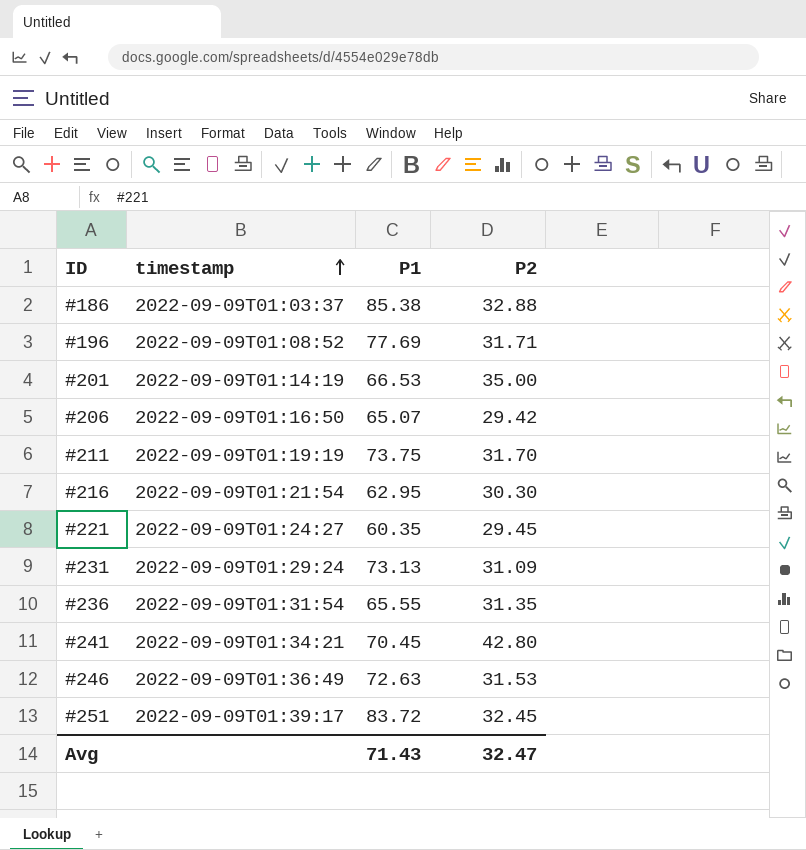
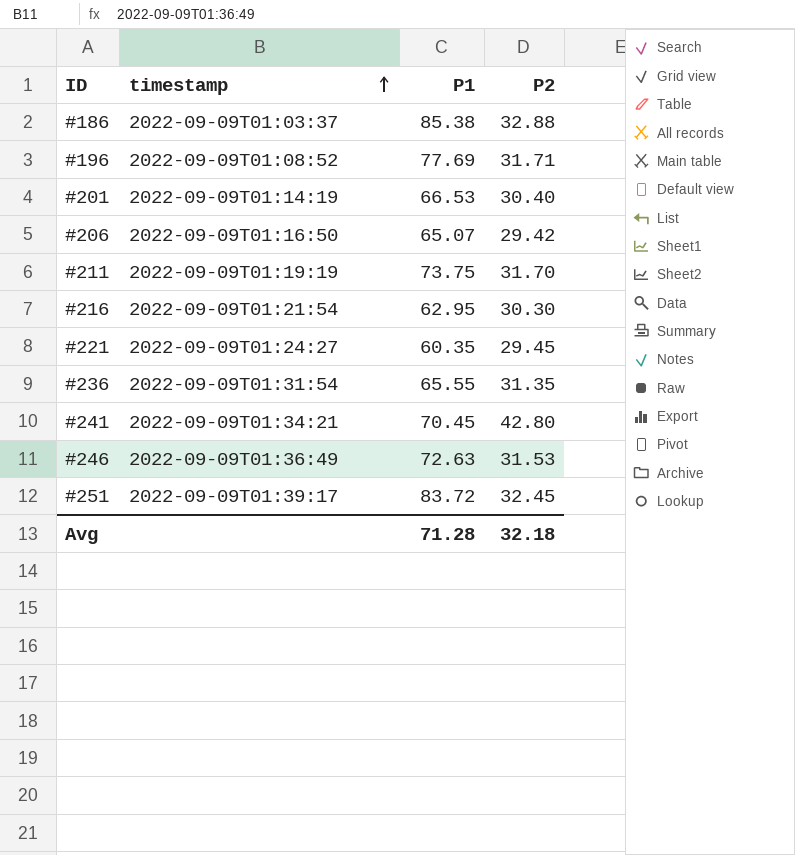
row #231: 2022-09-09T01:29:24 | 73.13 | 31.09 -> none
#201 | P2: 35.00 -> 30.40
Avg | P1: 71.43 -> 71.28
Avg | P2: 32.47 -> 32.18

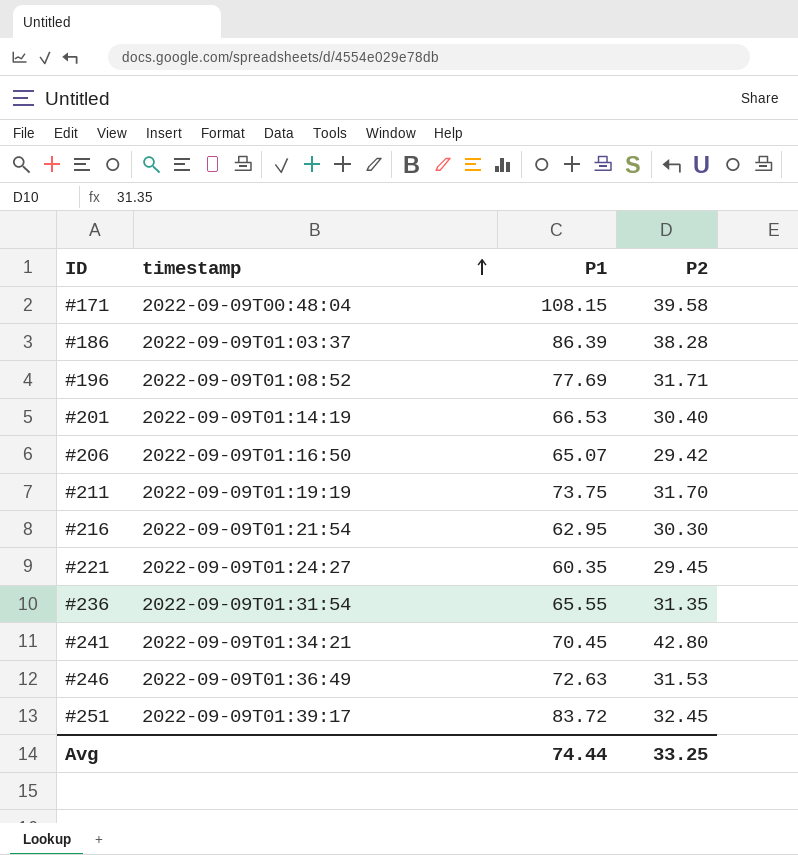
row #171: none -> 2022-09-09T00:48:04 | 108.15 | 39.58
#186 | P1: 85.38 -> 86.39
#186 | P2: 32.88 -> 38.28
Avg | P1: 71.28 -> 74.44
Avg | P2: 32.18 -> 33.25

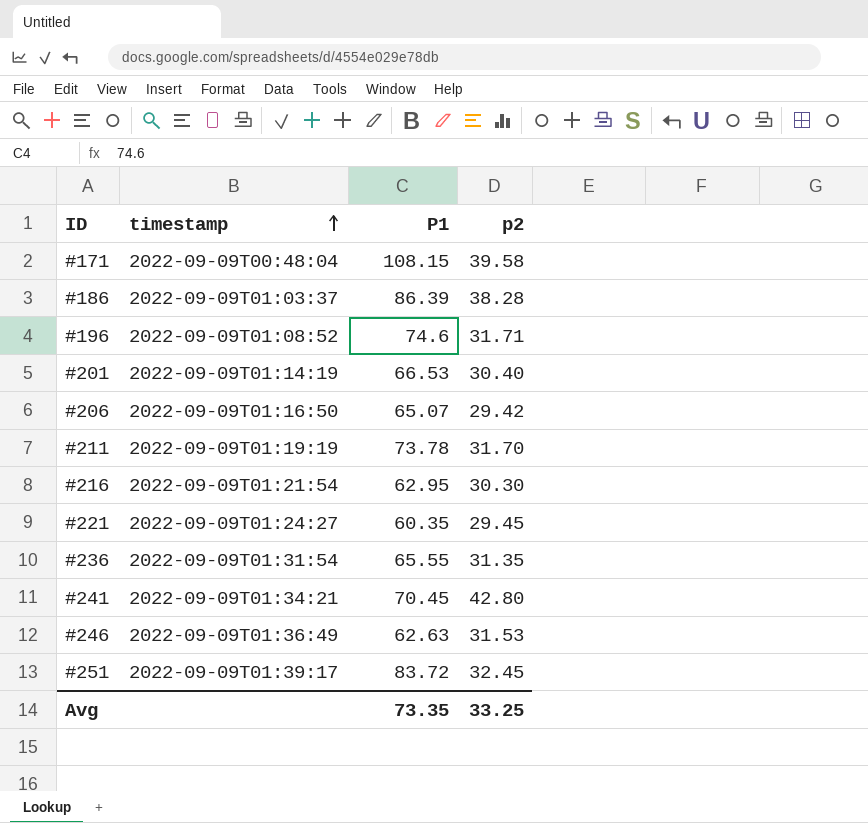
column name: P2 -> p2
#196 | P1: 77.69 -> 74.6
#211 | P1: 73.75 -> 73.78
#246 | P1: 72.63 -> 62.63
Avg | P1: 74.44 -> 73.35

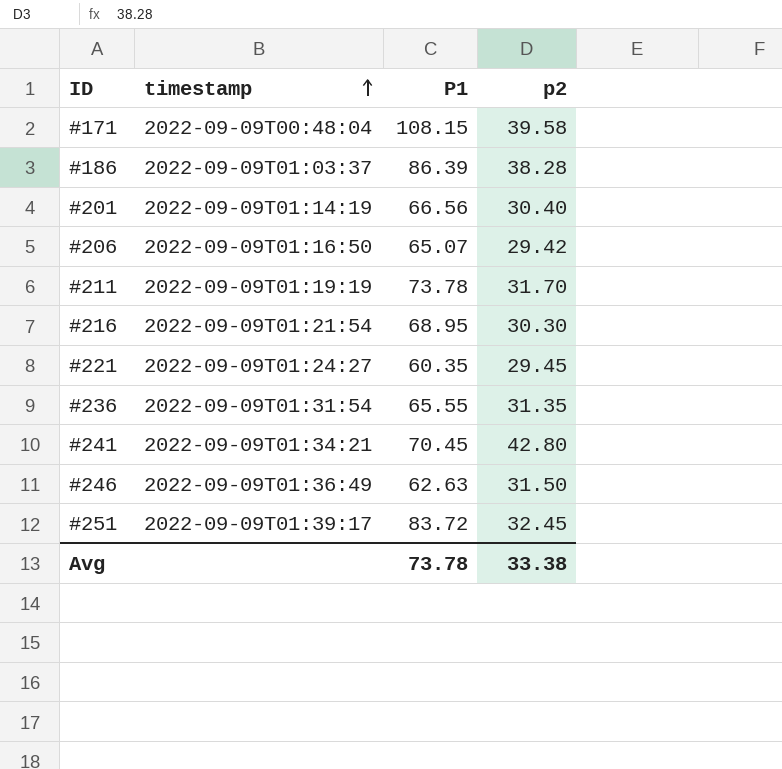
row #196: 2022-09-09T01:08:52 | 74.6 | 31.71 -> none
#201 | P1: 66.53 -> 66.56
#216 | P1: 62.95 -> 68.95
#246 | p2: 31.53 -> 31.50
Avg | P1: 73.35 -> 73.78
Avg | p2: 33.25 -> 33.38

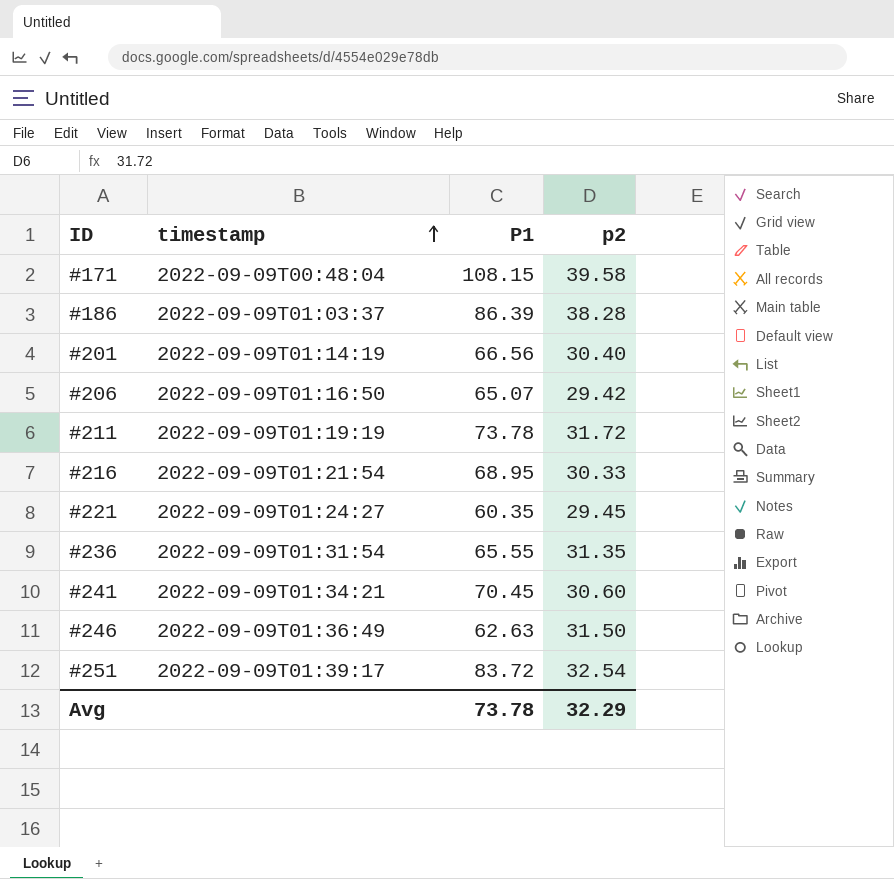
#211 | p2: 31.70 -> 31.72
#216 | p2: 30.30 -> 30.33
#241 | p2: 42.80 -> 30.60
#251 | p2: 32.45 -> 32.54
Avg | p2: 33.38 -> 32.29

